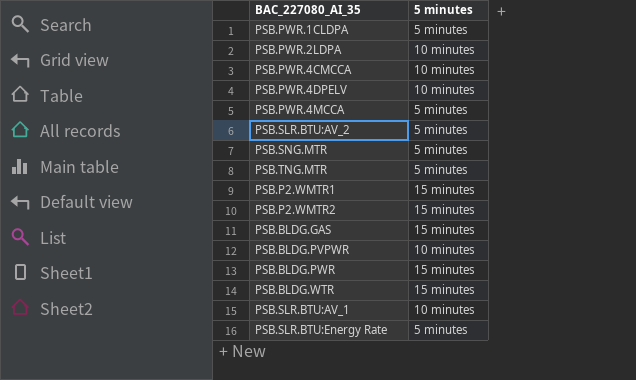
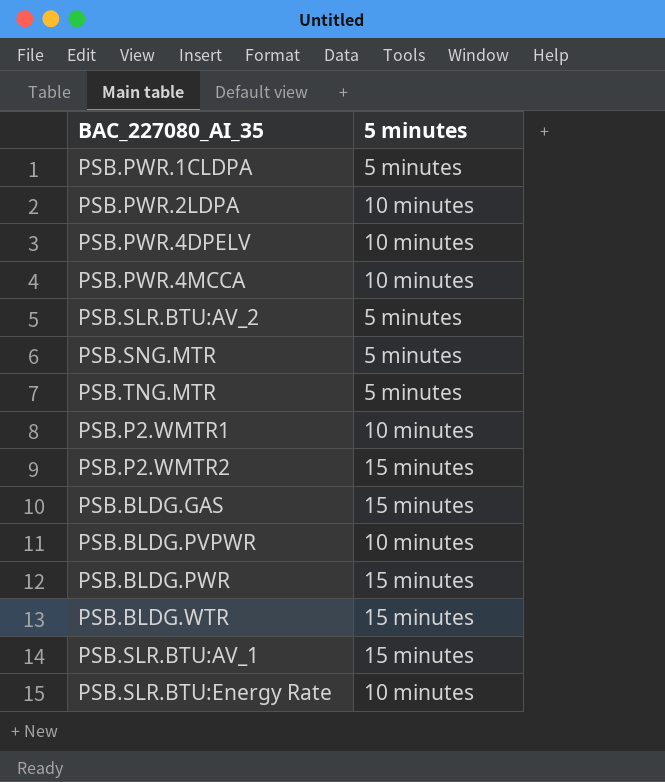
row PSB.PWR.4CMCCA: 10 minutes -> none
PSB.PWR.4MCCA | 5 minutes: 5 minutes -> 10 minutes
PSB.P2.WMTR1 | 5 minutes: 15 minutes -> 10 minutes
PSB.SLR.BTU:AV_1 | 5 minutes: 10 minutes -> 15 minutes
PSB.SLR.BTU:Energy Rate | 5 minutes: 5 minutes -> 10 minutes

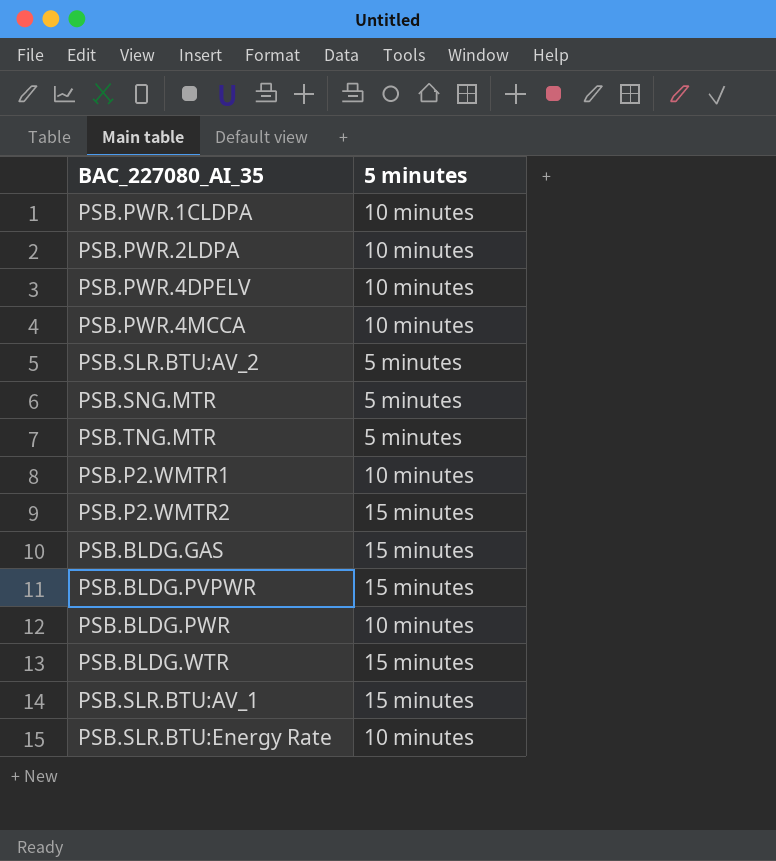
PSB.PWR.1CLDPA | 5 minutes: 5 minutes -> 10 minutes
PSB.BLDG.PVPWR | 5 minutes: 10 minutes -> 15 minutes
PSB.BLDG.PWR | 5 minutes: 15 minutes -> 10 minutes

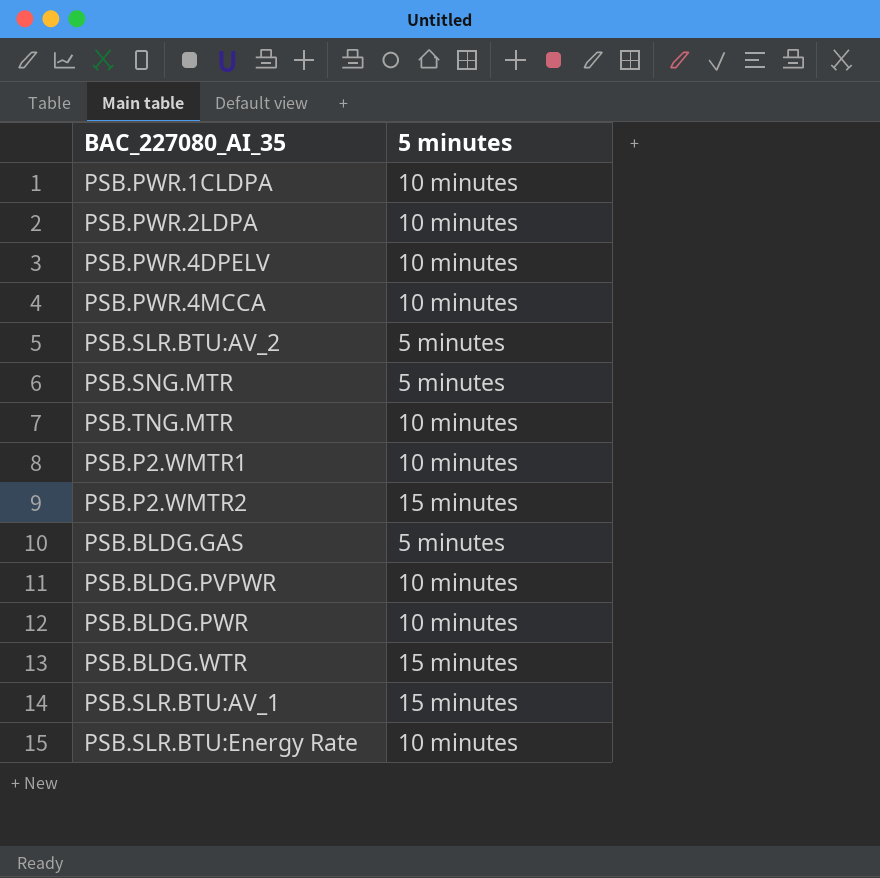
PSB.TNG.MTR | 5 minutes: 5 minutes -> 10 minutes
PSB.BLDG.GAS | 5 minutes: 15 minutes -> 5 minutes
PSB.BLDG.PVPWR | 5 minutes: 15 minutes -> 10 minutes

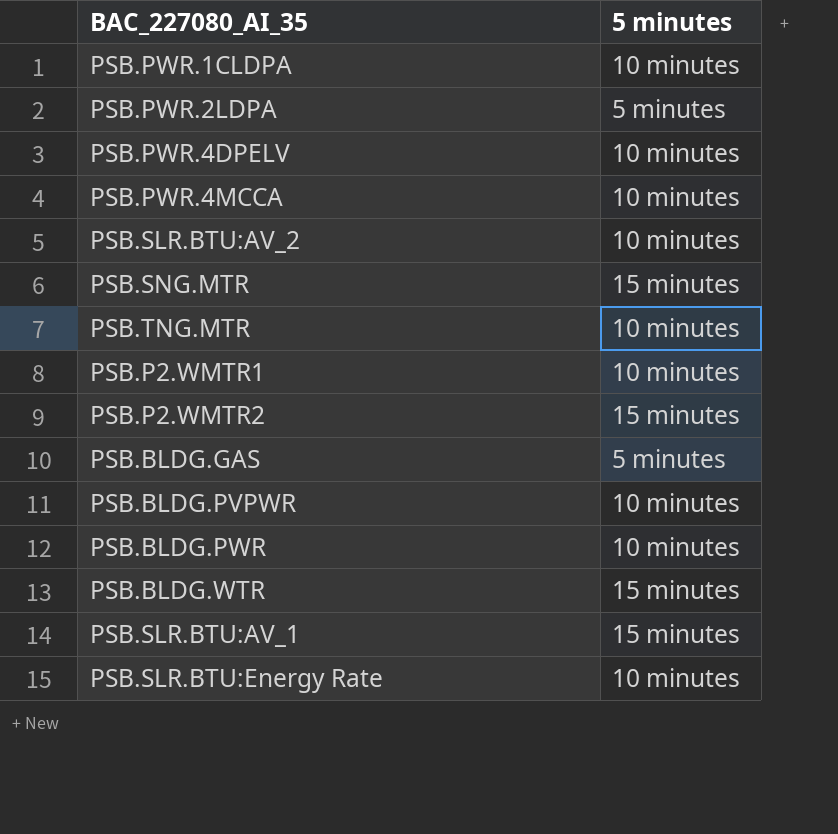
PSB.PWR.2LDPA | 5 minutes: 10 minutes -> 5 minutes
PSB.SLR.BTU:AV_2 | 5 minutes: 5 minutes -> 10 minutes
PSB.SNG.MTR | 5 minutes: 5 minutes -> 15 minutes

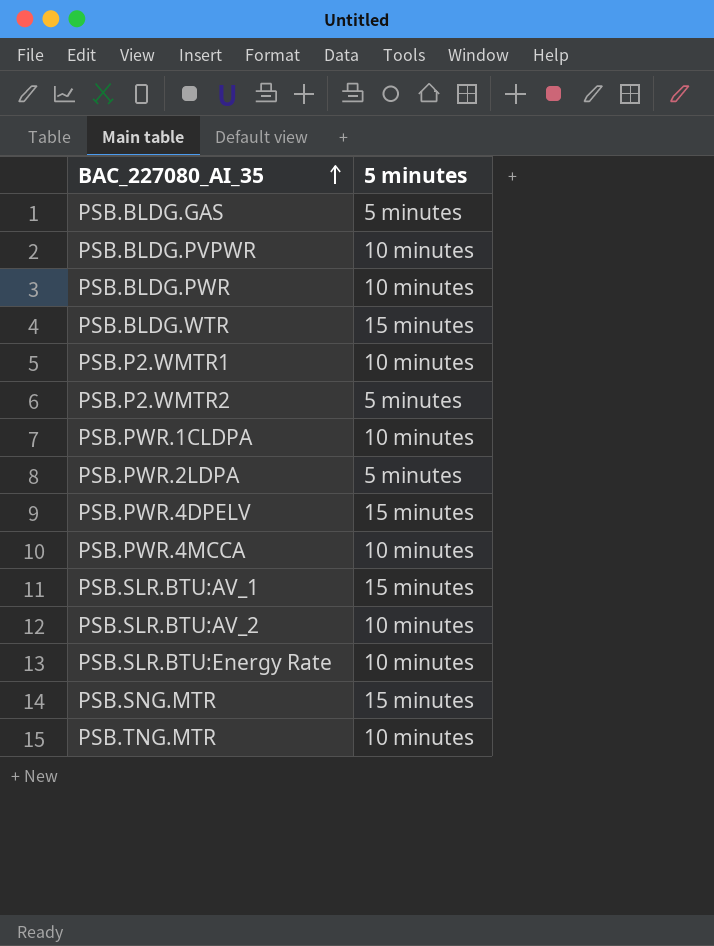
row order: none -> BAC_227080_AI_35 ascending
PSB.P2.WMTR2 | 5 minutes: 15 minutes -> 5 minutes
PSB.PWR.4DPELV | 5 minutes: 10 minutes -> 15 minutes

